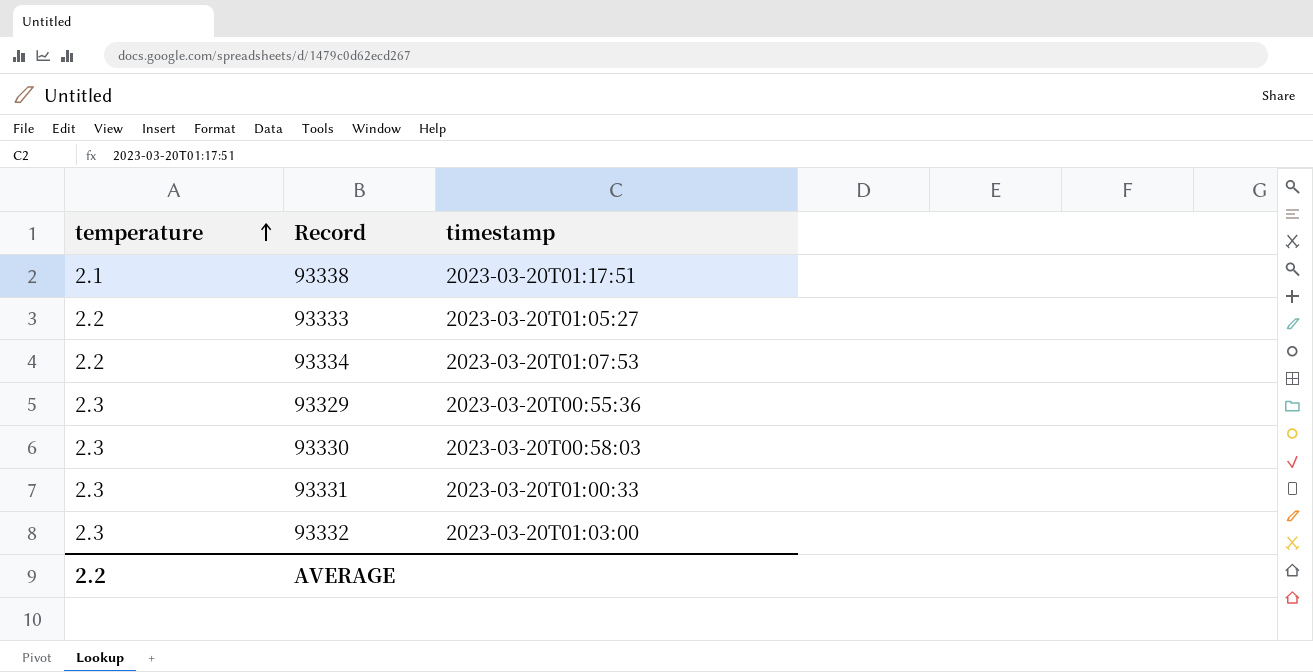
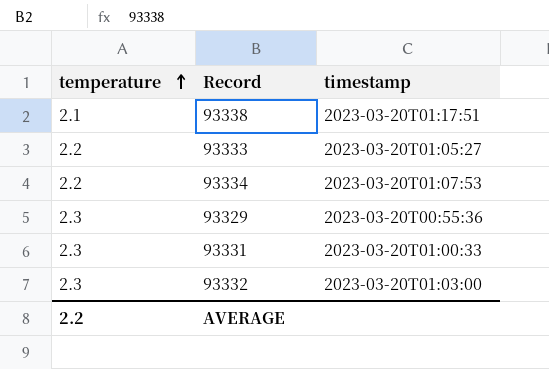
row 93330: 2.3 | 2023-03-20T00:58:03 -> none

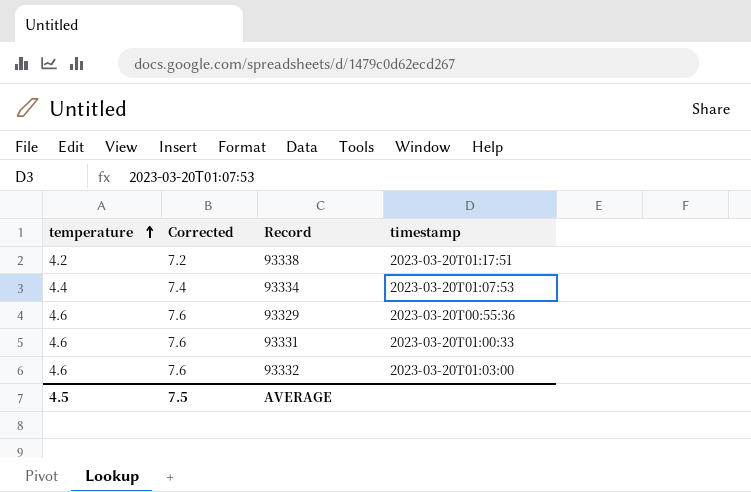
column Corrected | formula: none -> [temperature] + 3
row 93333: 2.2 | 2023-03-20T01:05:27 -> none
93338 | temperature: 2.1 -> 4.2
93334 | temperature: 2.2 -> 4.4
93329 | temperature: 2.3 -> 4.6
93331 | temperature: 2.3 -> 4.6
93332 | temperature: 2.3 -> 4.6
AVERAGE | temperature: 2.2 -> 4.5

